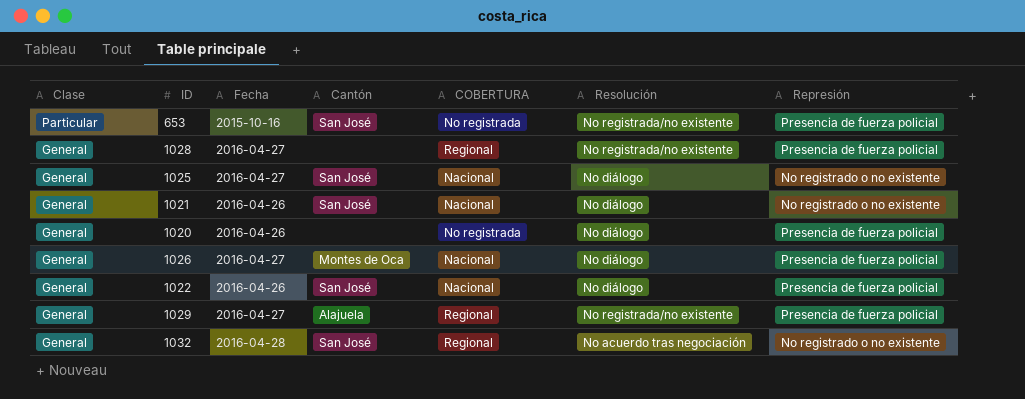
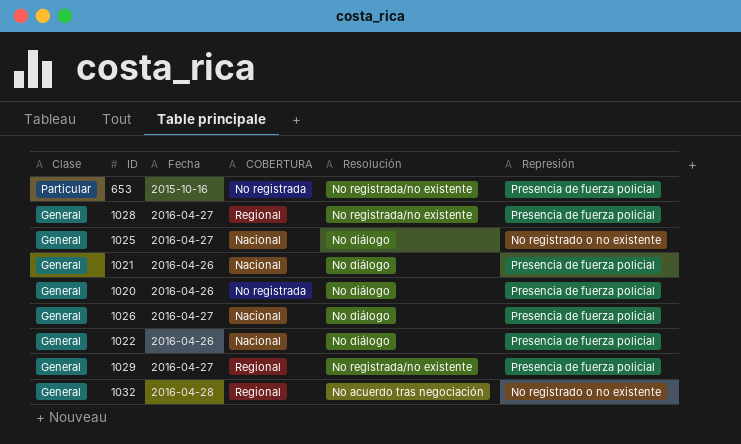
column Cantón | position: 4 -> none
1021 | Represión: No registrado o no existente -> Presencia de fuerza policial

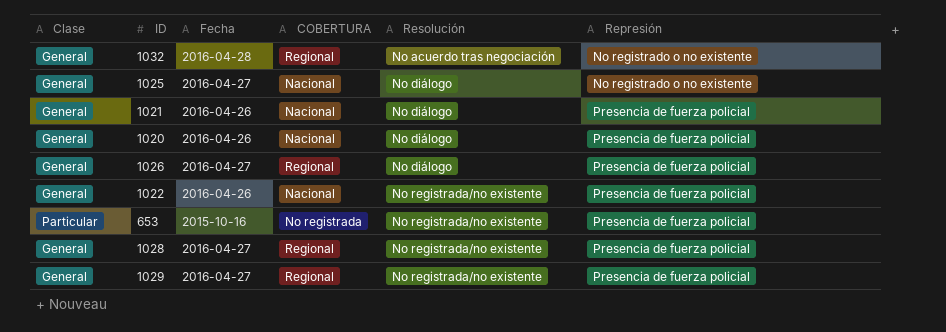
row order: Clase descending -> Resolución ascending
1020 | COBERTURA: No registrada -> Nacional
1026 | COBERTURA: Nacional -> Regional
1022 | Resolución: No diálogo -> No registrada/no existente

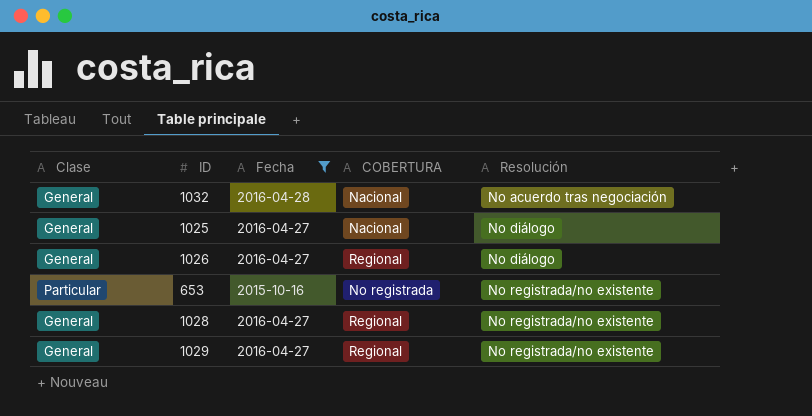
filter: none -> Fecha != 2016-04-26
column Represión | position: 6 -> none
1032 | COBERTURA: Regional -> Nacional

